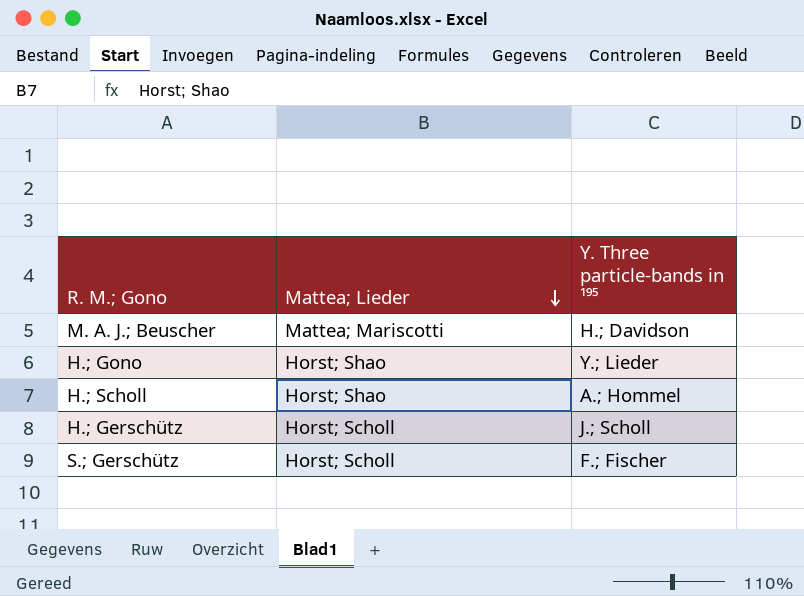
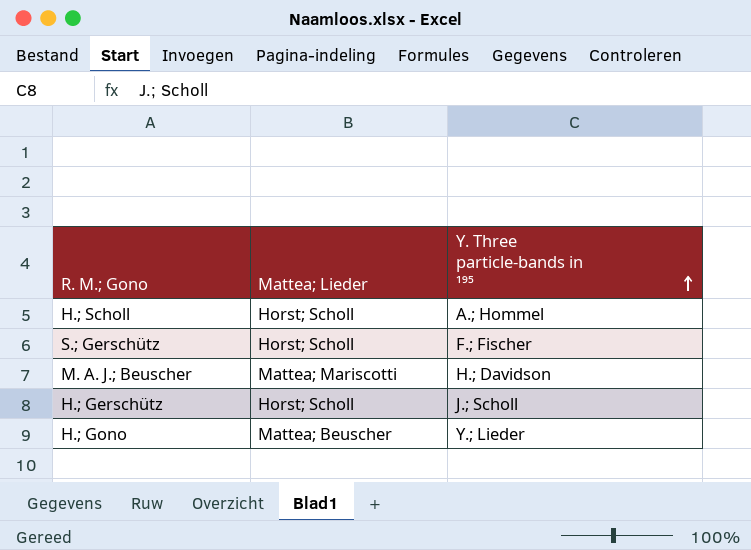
row order: Mattea; Lieder descending -> Y. Three particle-bands in ¹⁹⁵ ascending
H.; Scholl | Mattea; Lieder: Horst; Shao -> Horst; Scholl
H.; Gono | Mattea; Lieder: Horst; Shao -> Mattea; Beuscher

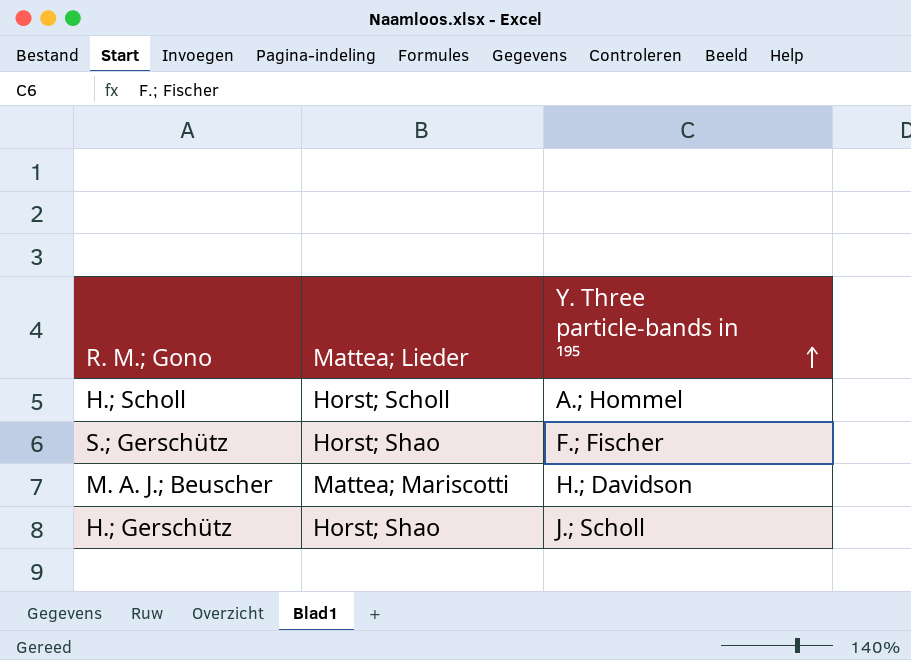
row H.; Gono: Mattea; Beuscher | Y.; Lieder -> none
S.; Gerschütz | Mattea; Lieder: Horst; Scholl -> Horst; Shao
H.; Gerschütz | Mattea; Lieder: Horst; Scholl -> Horst; Shao

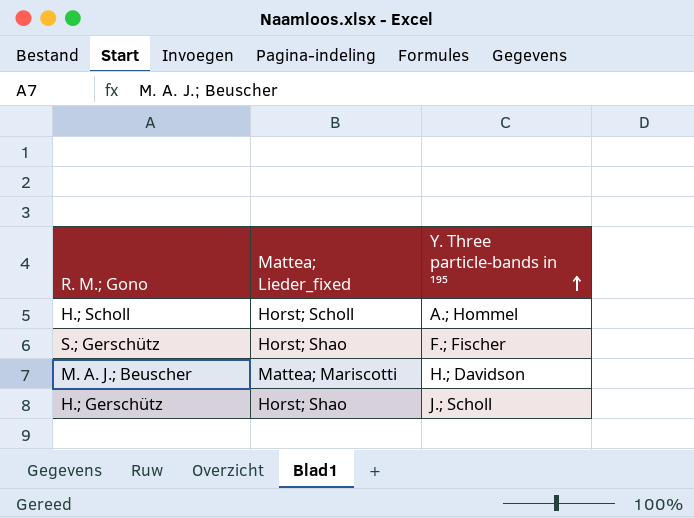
column name: Mattea; Lieder -> Mattea; Lieder_fixed

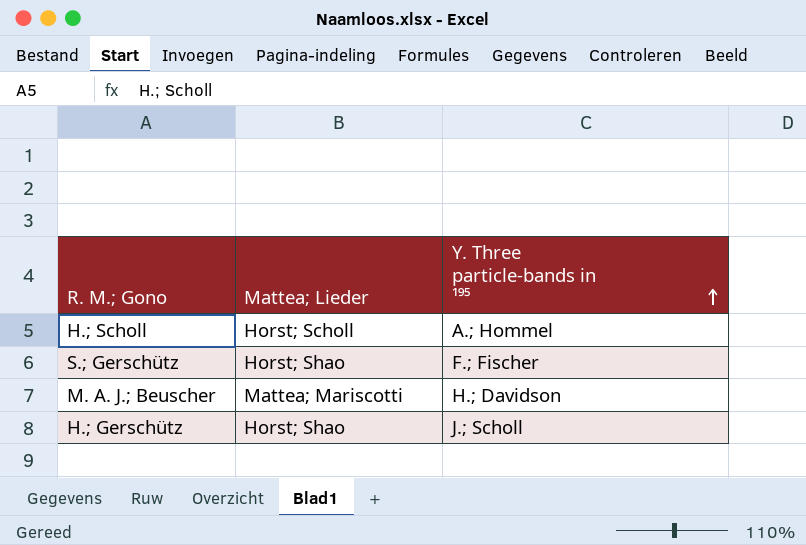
column name: Mattea; Lieder_fixed -> Mattea; Lieder

